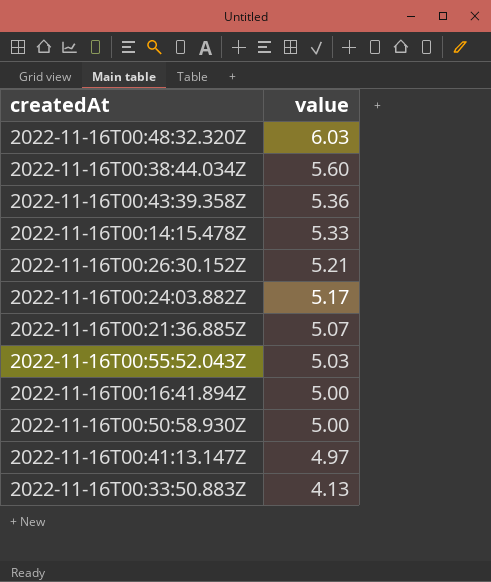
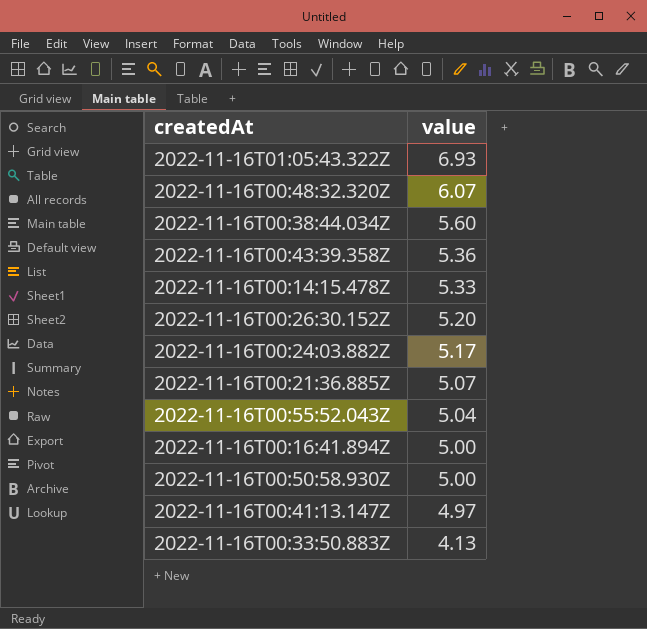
row 2022-11-16T01:05:43.322Z: none -> 6.93
2022-11-16T00:48:32.320Z | value: 6.03 -> 6.07
2022-11-16T00:26:30.152Z | value: 5.21 -> 5.20
2022-11-16T00:55:52.043Z | value: 5.03 -> 5.04

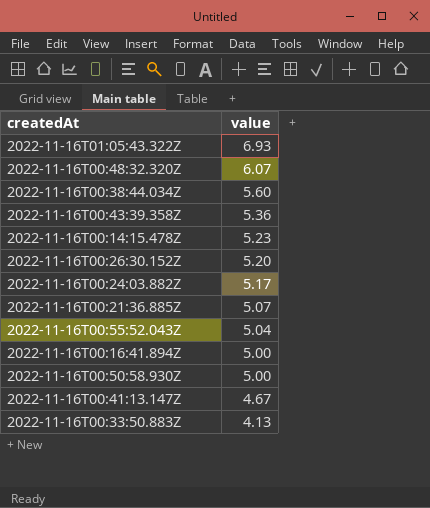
2022-11-16T00:14:15.478Z | value: 5.33 -> 5.23
2022-11-16T00:41:13.147Z | value: 4.97 -> 4.67

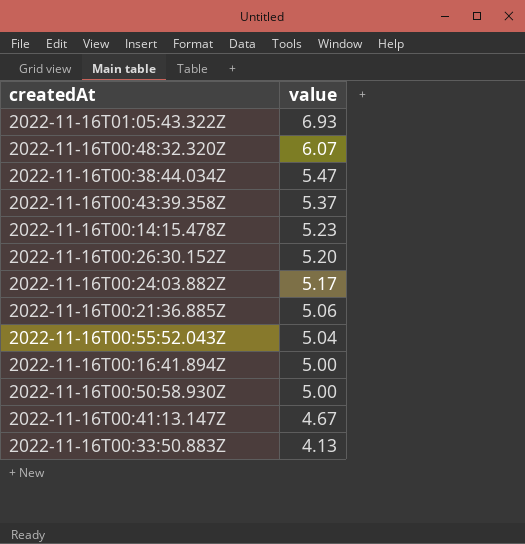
2022-11-16T00:38:44.034Z | value: 5.60 -> 5.47
2022-11-16T00:43:39.358Z | value: 5.36 -> 5.37
2022-11-16T00:21:36.885Z | value: 5.07 -> 5.06

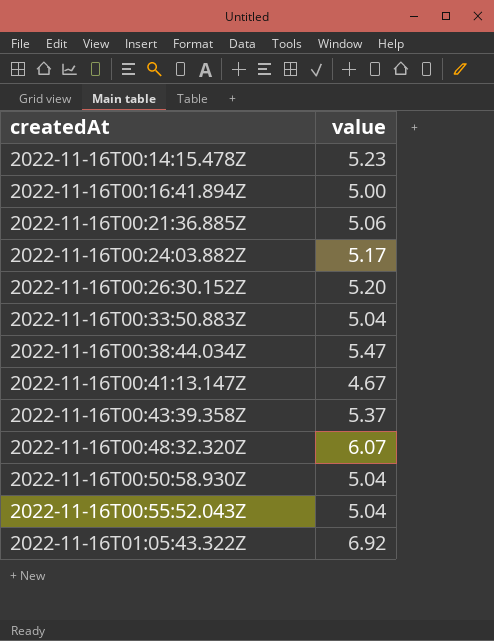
row order: value descending -> createdAt ascending
2022-11-16T00:33:50.883Z | value: 4.13 -> 5.04
2022-11-16T00:50:58.930Z | value: 5.00 -> 5.04
2022-11-16T01:05:43.322Z | value: 6.93 -> 6.92

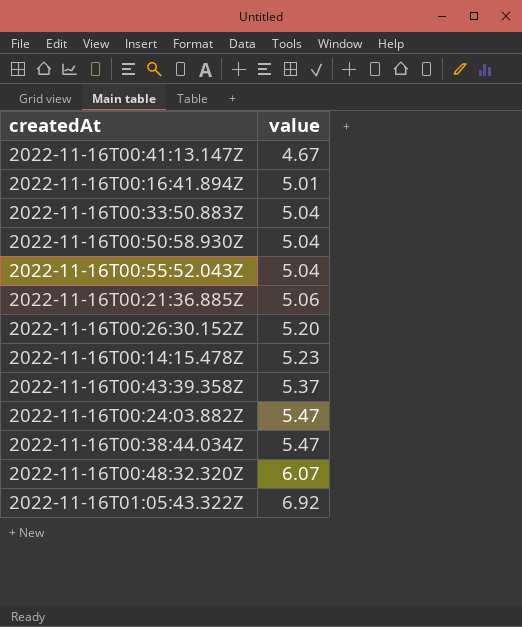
row order: createdAt ascending -> value ascending
2022-11-16T00:16:41.894Z | value: 5.00 -> 5.01
2022-11-16T00:24:03.882Z | value: 5.17 -> 5.47

